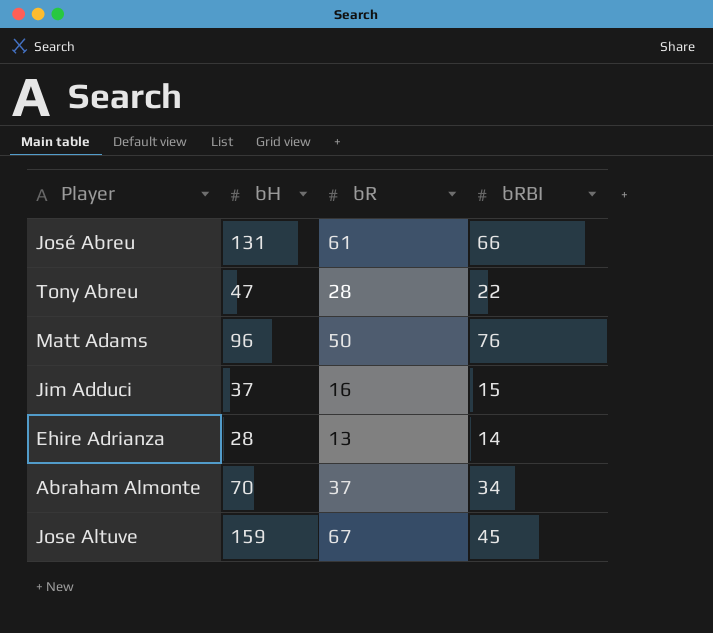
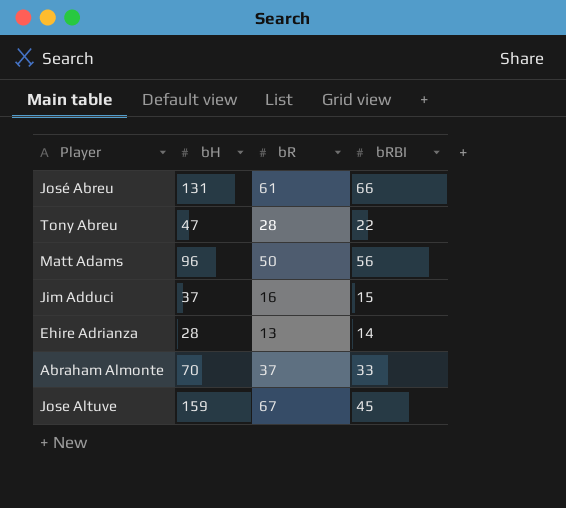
Matt Adams | bRBI: 76 -> 56
Abraham Almonte | bRBI: 34 -> 33

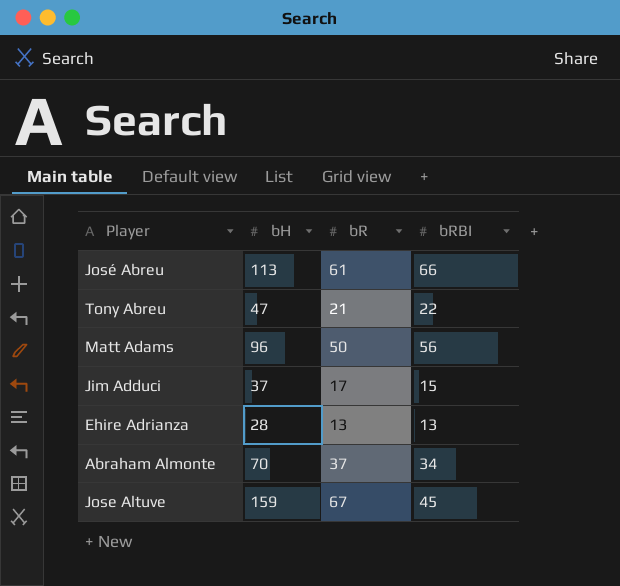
José Abreu | bH: 131 -> 113
Tony Abreu | bR: 28 -> 21
Jim Adduci | bR: 16 -> 17
Ehire Adrianza | bRBI: 14 -> 13
Abraham Almonte | bRBI: 33 -> 34

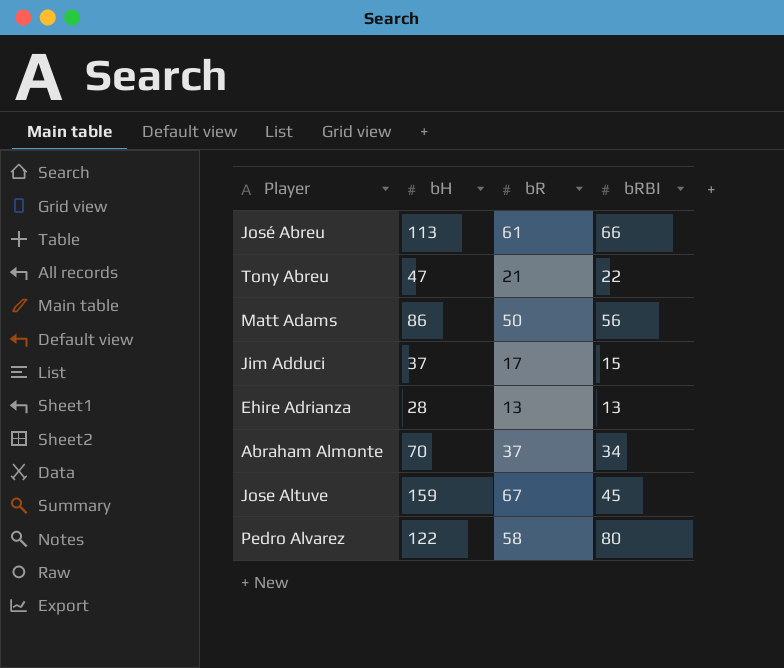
Matt Adams | bH: 96 -> 86
row Pedro Alvarez: none -> 122 | 58 | 80

